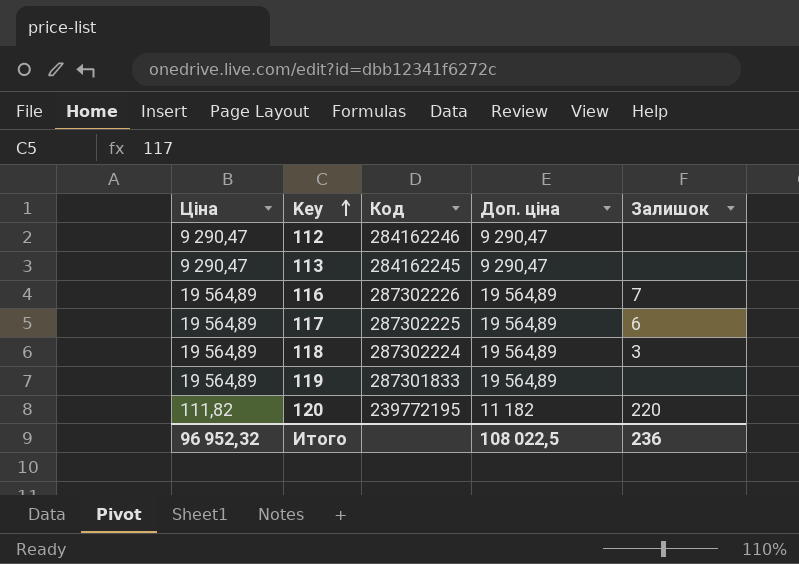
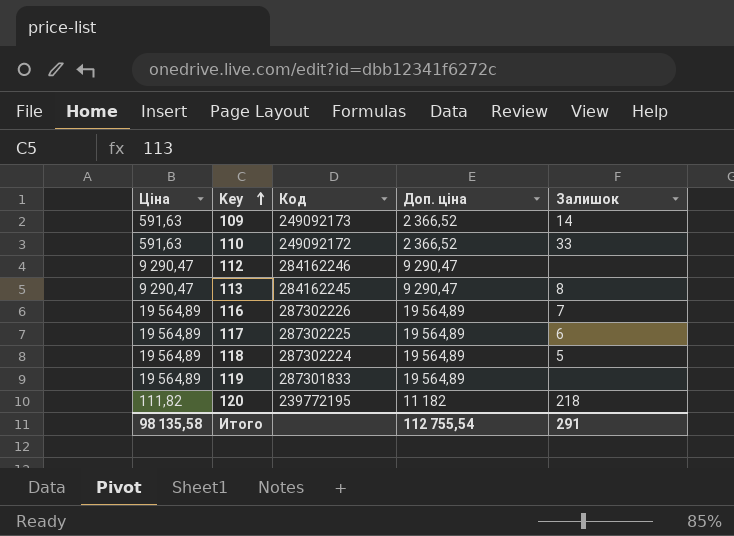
row 109: none -> 591,63 | 249092173 | 2 366,52 | 14
row 110: none -> 591,63 | 249092172 | 2 366,52 | 33
113 | Залишок: none -> 8
118 | Залишок: 3 -> 5
120 | Залишок: 220 -> 218
Итого | Ціна: 96 952,32 -> 98 135,58
Итого | Доп. ціна: 108 022,5 -> 112 755,54
Итого | Залишок: 236 -> 291

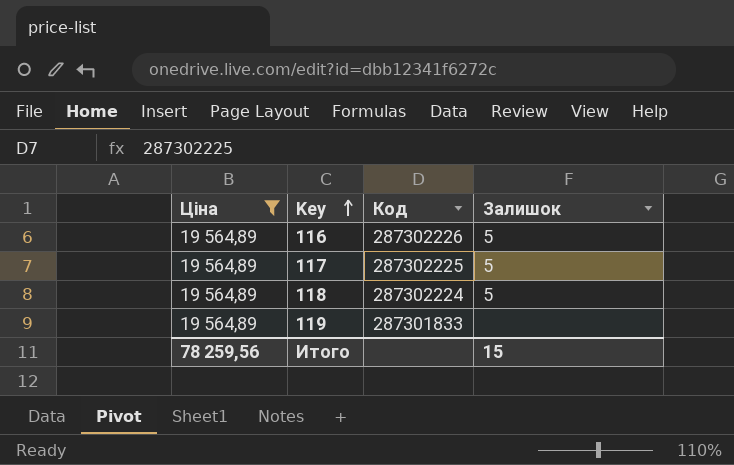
filter: none -> Ціна = 19 564,89
column Доп. ціна | position: 4 -> none
116 | Залишок: 7 -> 5
117 | Залишок: 6 -> 5
Итого | Ціна: 98 135,58 -> 78 259,56
Итого | Залишок: 291 -> 15

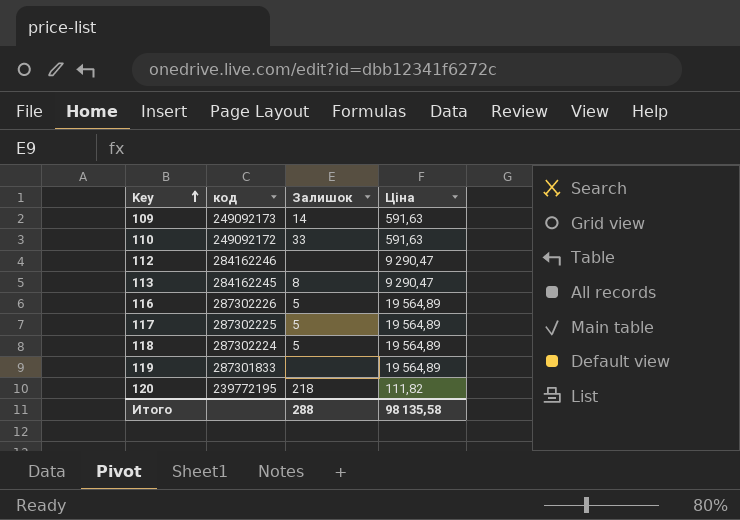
filter: Ціна = 19 564,89 -> none
column name: Код -> код
column Ціна | position: 1 -> 4
Итого | Залишок: 15 -> 288
Итого | Ціна: 78 259,56 -> 98 135,58

